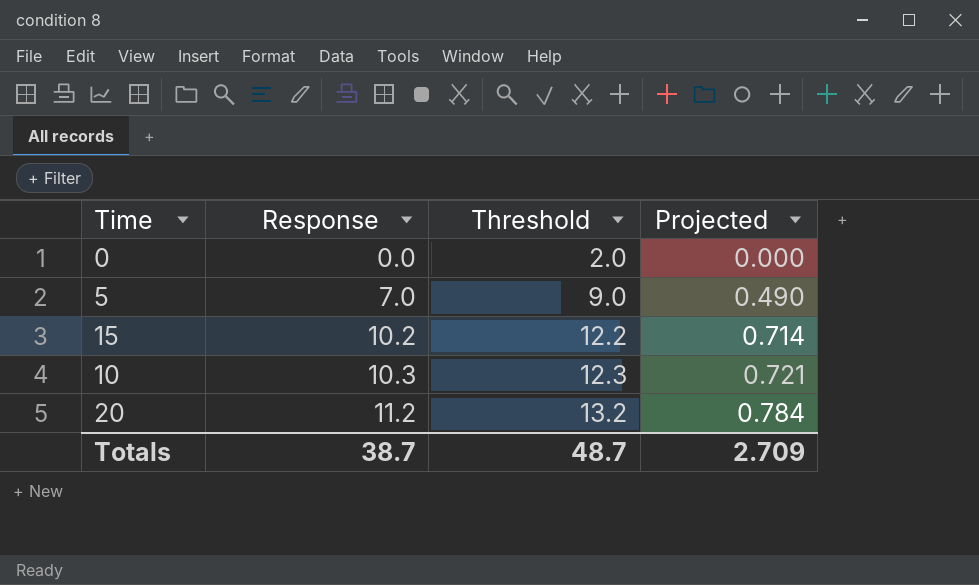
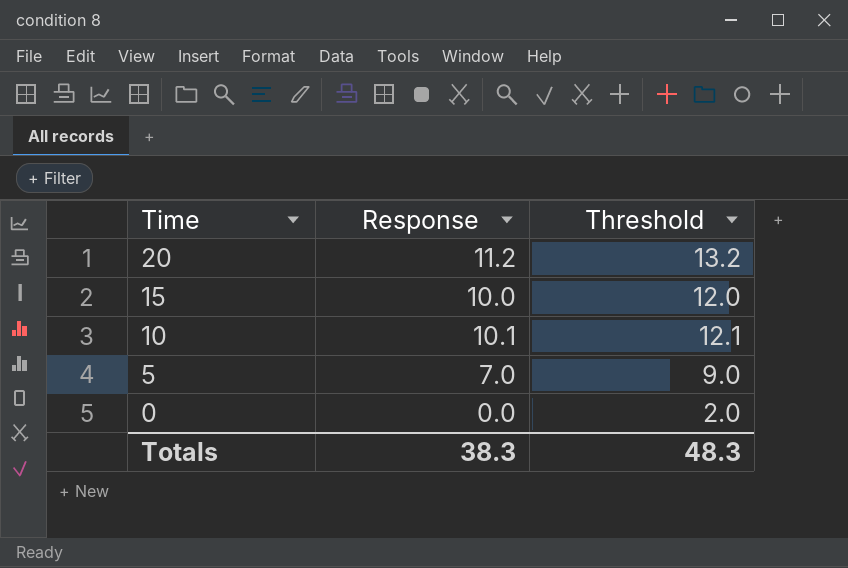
row order: Response ascending -> Time descending
column Projected | formula: [Response] * 0.07 -> none
15 | Response: 10.2 -> 10.0
15 | Threshold: 12.2 -> 12.0
10 | Response: 10.3 -> 10.1
10 | Threshold: 12.3 -> 12.1
Totals | Response: 38.7 -> 38.3
Totals | Threshold: 48.7 -> 48.3

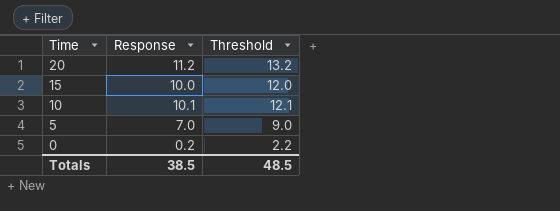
0 | Response: 0.0 -> 0.2
0 | Threshold: 2.0 -> 2.2
Totals | Response: 38.3 -> 38.5
Totals | Threshold: 48.3 -> 48.5

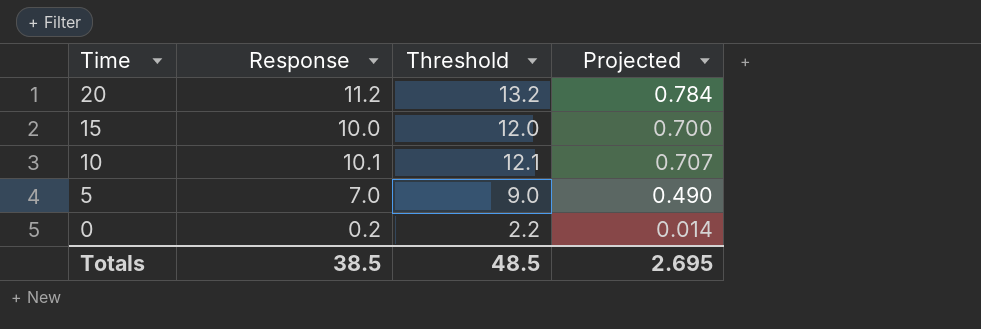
column Projected | formula: none -> [Response] * 0.07

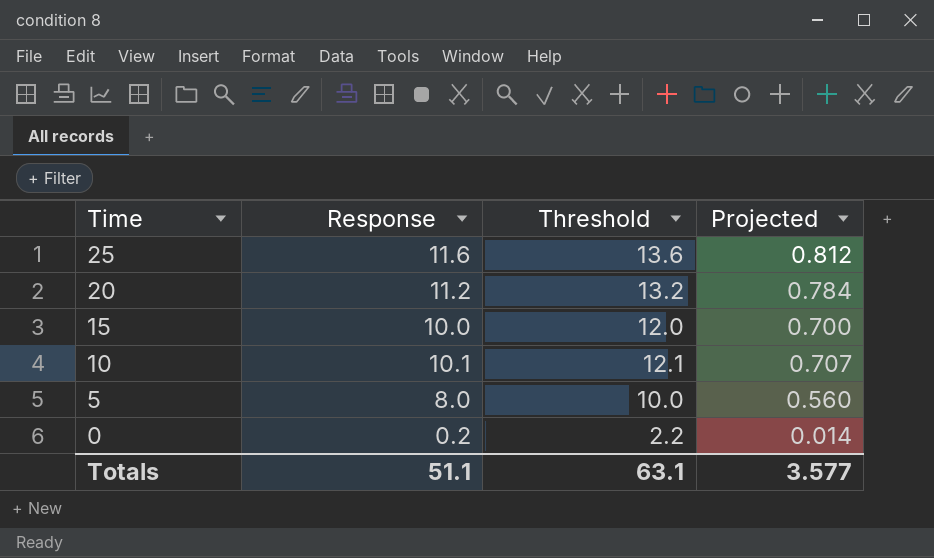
row 25: none -> 11.6 | 13.6 | 0.812
5 | Response: 7.0 -> 8.0
5 | Threshold: 9.0 -> 10.0
5 | Projected: 0.490 -> 0.560
Totals | Response: 38.5 -> 51.1
Totals | Threshold: 48.5 -> 63.1
Totals | Projected: 2.695 -> 3.577

